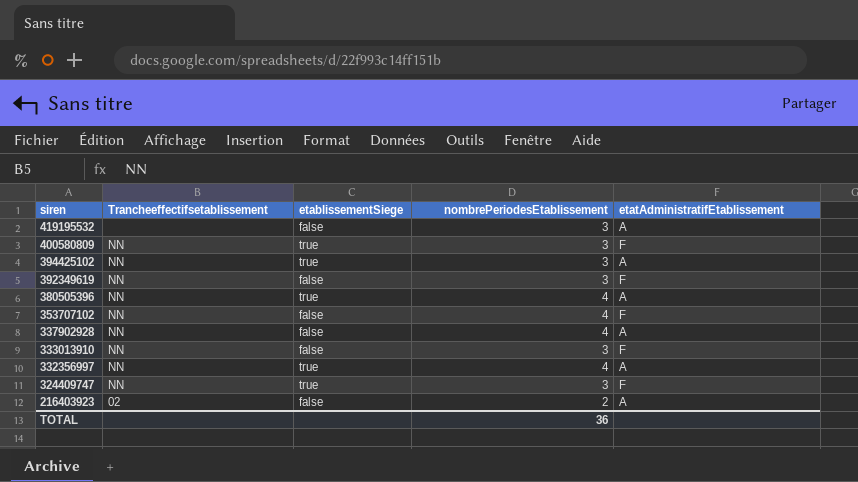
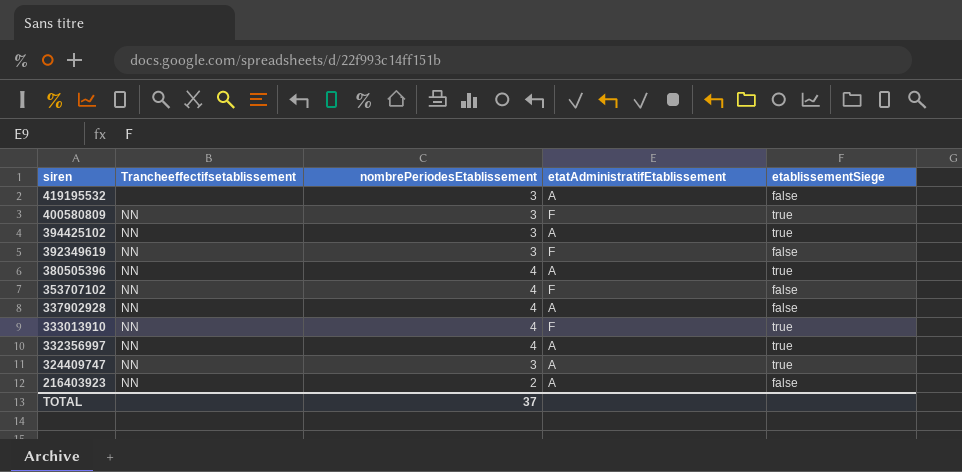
column etablissementSiege | position: 3 -> 5
333013910 | nombrePeriodesEtablissement: 3 -> 4
333013910 | etablissementSiege: false -> true
324409747 | etatAdministratifEtablissement: F -> A
216403923 | Trancheeffectifsetablissement: 02 -> NN
TOTAL | nombrePeriodesEtablissement: 36 -> 37

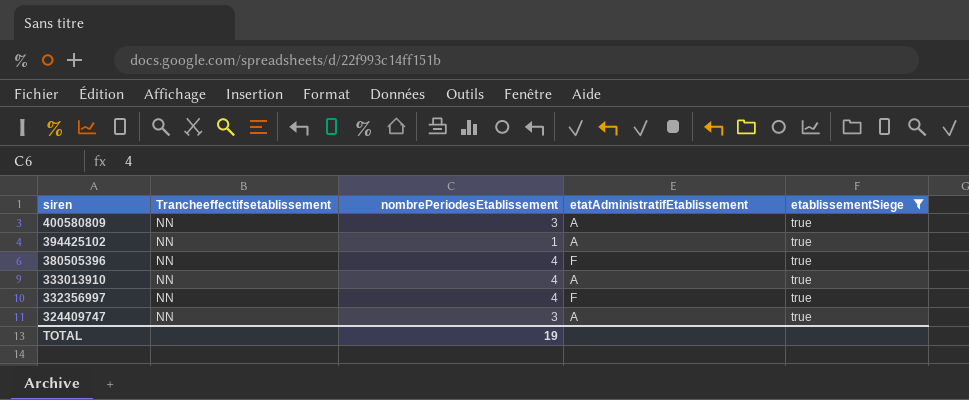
filter: none -> etablissementSiege = true
400580809 | etatAdministratifEtablissement: F -> A
394425102 | nombrePeriodesEtablissement: 3 -> 1
380505396 | etatAdministratifEtablissement: A -> F
333013910 | etatAdministratifEtablissement: F -> A
332356997 | etatAdministratifEtablissement: A -> F
TOTAL | nombrePeriodesEtablissement: 37 -> 19

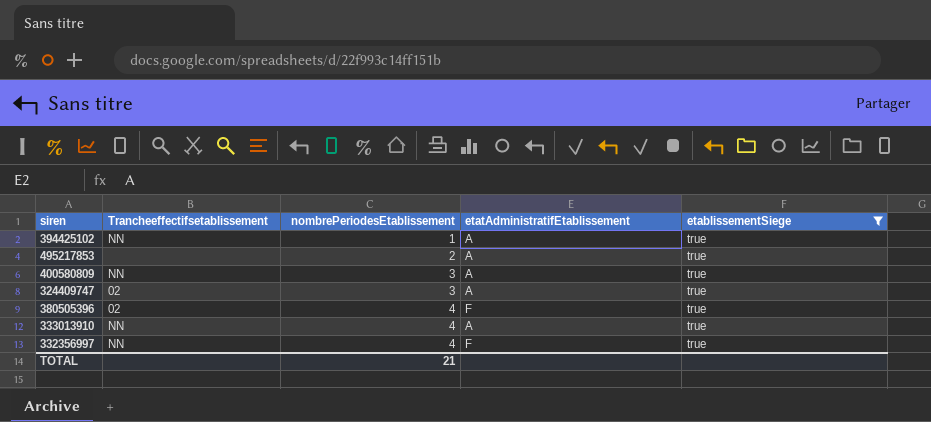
row order: siren descending -> nombrePeriodesEtablissement ascending
row 495217853: none -> none | 2 | A | true
324409747 | Trancheeffectifsetablissement: NN -> 02
380505396 | Trancheeffectifsetablissement: NN -> 02
TOTAL | nombrePeriodesEtablissement: 19 -> 21

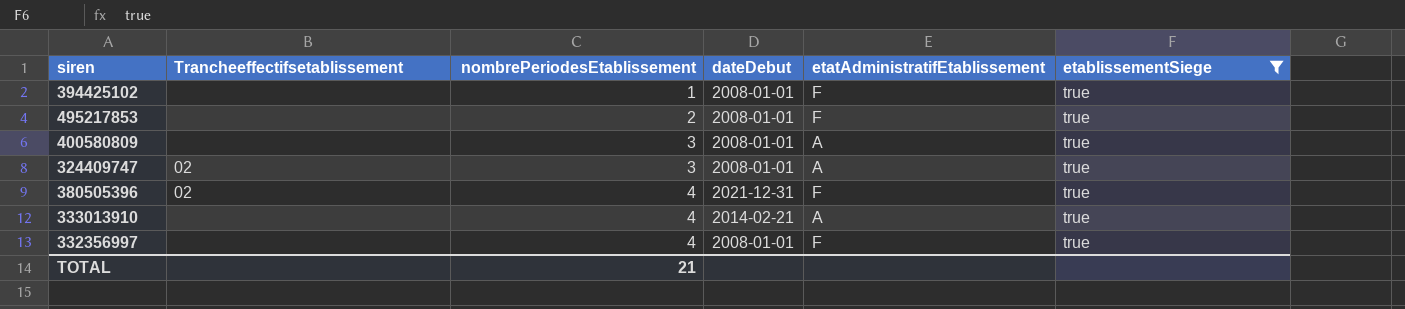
column dateDebut | position: none -> 4
394425102 | Trancheeffectifsetablissement: NN -> none
394425102 | etatAdministratifEtablissement: A -> F
495217853 | etatAdministratifEtablissement: A -> F
400580809 | Trancheeffectifsetablissement: NN -> none
333013910 | Trancheeffectifsetablissement: NN -> none
332356997 | Trancheeffectifsetablissement: NN -> none

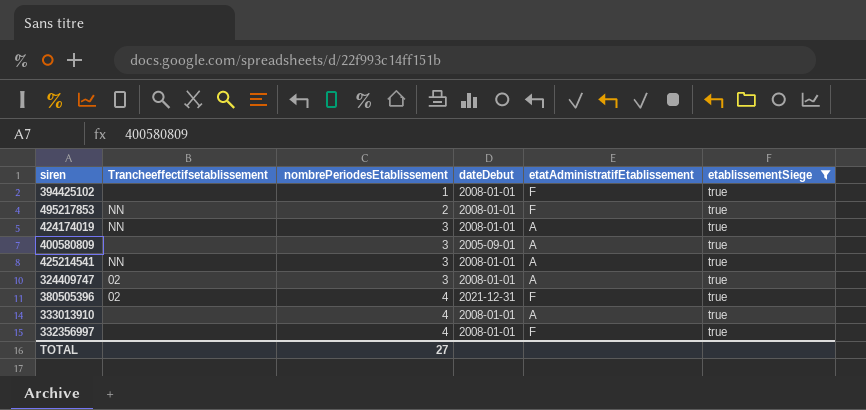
495217853 | Trancheeffectifsetablissement: none -> NN
row 424174019: none -> NN | 3 | 2008-01-01 | A | true
400580809 | dateDebut: 2008-01-01 -> 2005-09-01
row 425214541: none -> NN | 3 | 2008-01-01 | A | true
333013910 | dateDebut: 2014-02-21 -> 2008-01-01
TOTAL | nombrePeriodesEtablissement: 21 -> 27

